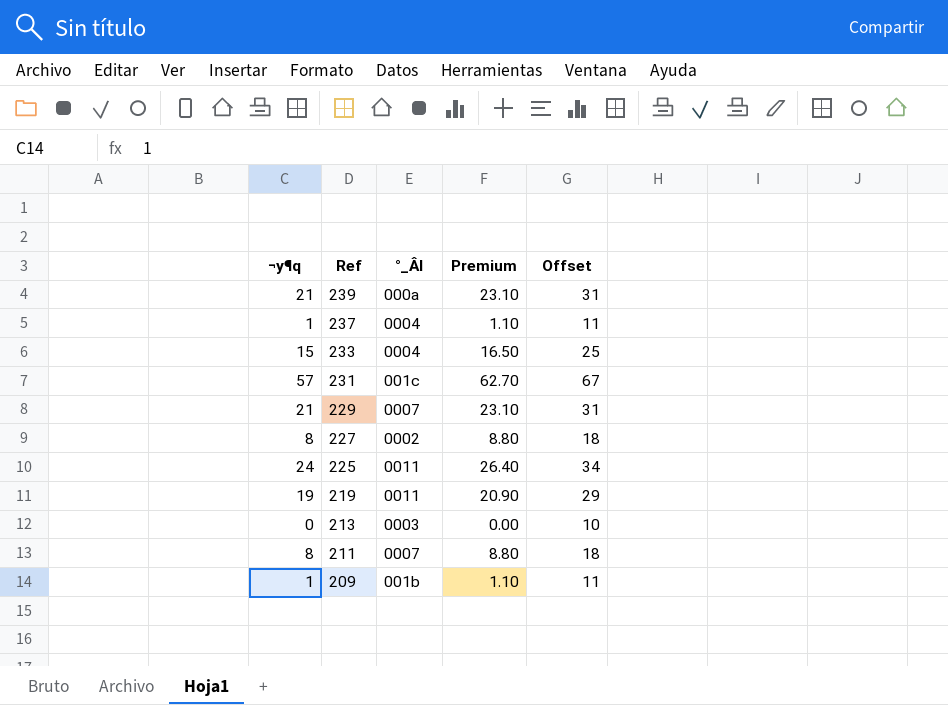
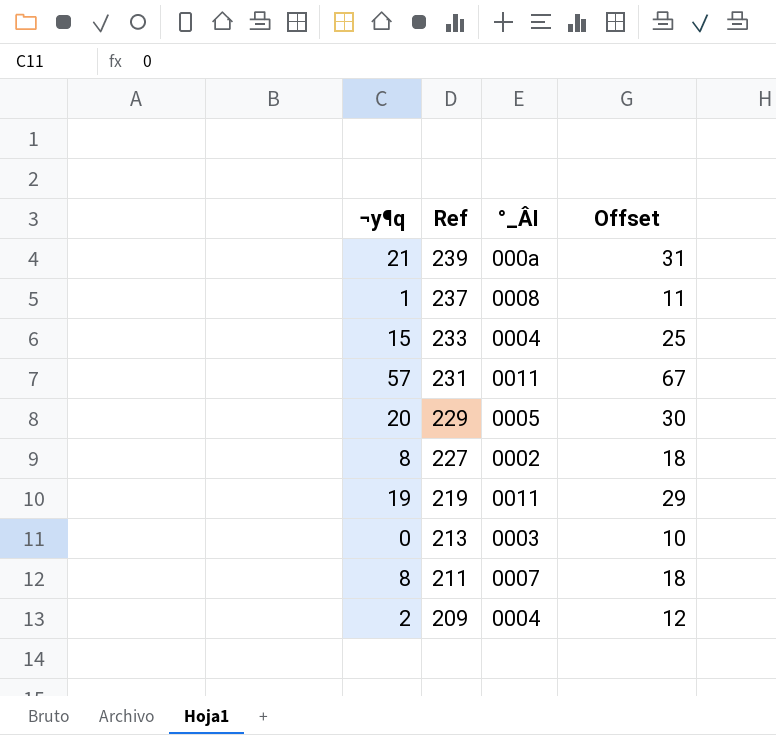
column Premium | formula: [¬y¶q] * 1.1 -> none
row 225: 24 | 0011 | 26.40 | 34 -> none
237 | °_ÂI: 0004 -> 0008
231 | °_ÂI: 001c -> 0011
229 | ¬y¶q: 21 -> 20
229 | °_ÂI: 0007 -> 0005
229 | Offset: 31 -> 30
209 | ¬y¶q: 1 -> 2
209 | °_ÂI: 001b -> 0004
209 | Offset: 11 -> 12

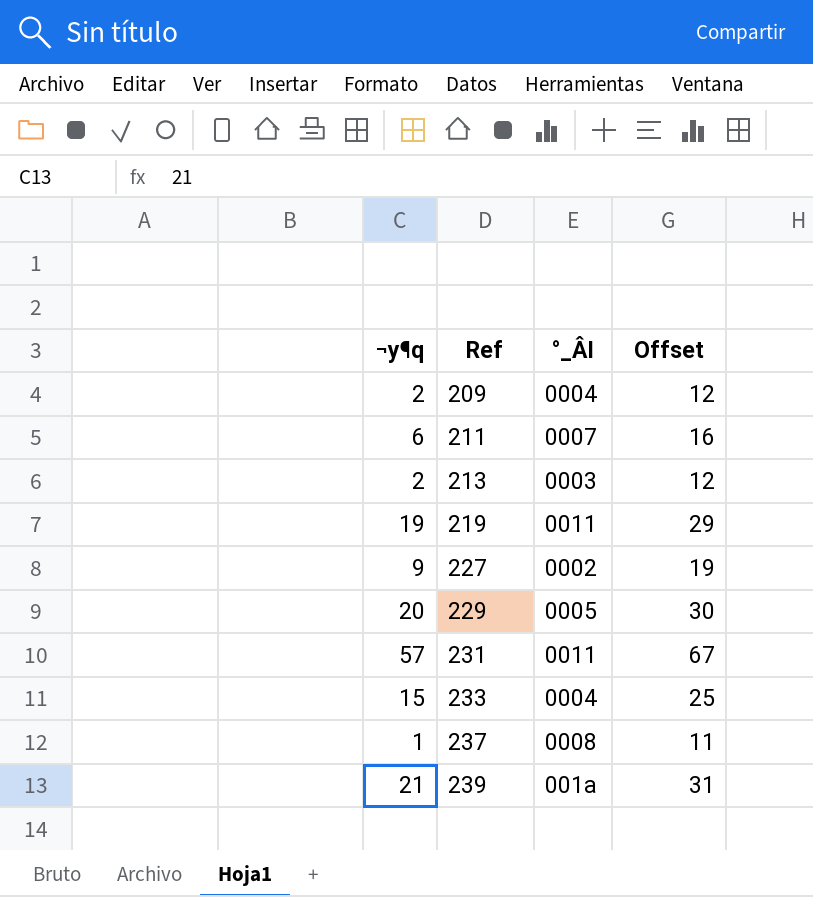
row order: Ref descending -> Ref ascending
211 | ¬y¶q: 8 -> 6
211 | Offset: 18 -> 16
213 | ¬y¶q: 0 -> 2
213 | Offset: 10 -> 12
227 | ¬y¶q: 8 -> 9
227 | Offset: 18 -> 19
239 | °_ÂI: 000a -> 001a

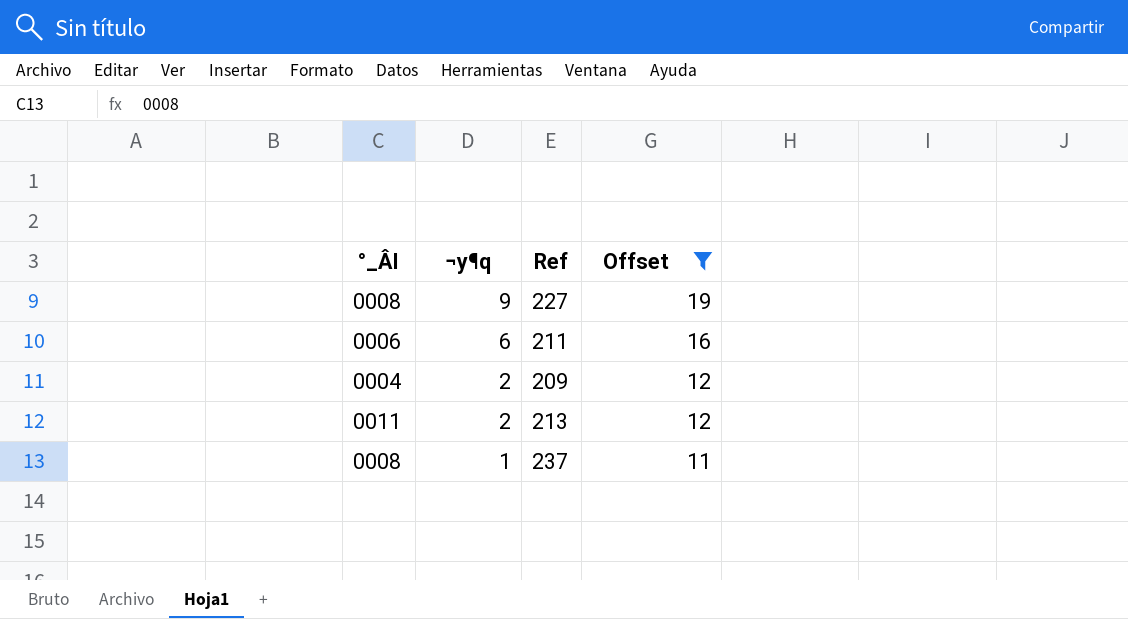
filter: none -> Offset <= 19
row order: Ref ascending -> ¬y¶q descending
column °_ÂI | position: 3 -> 1
227 | °_ÂI: 0002 -> 0008
211 | °_ÂI: 0007 -> 0006
213 | °_ÂI: 0003 -> 0011

